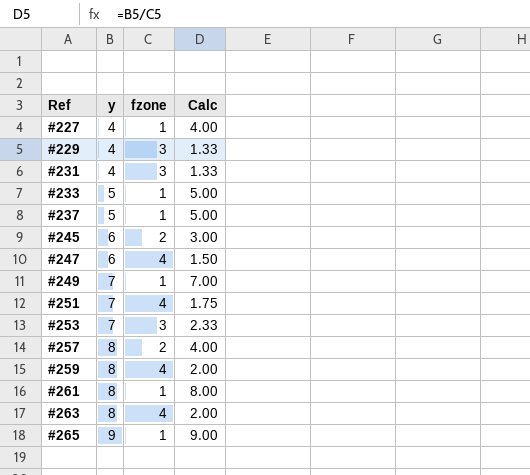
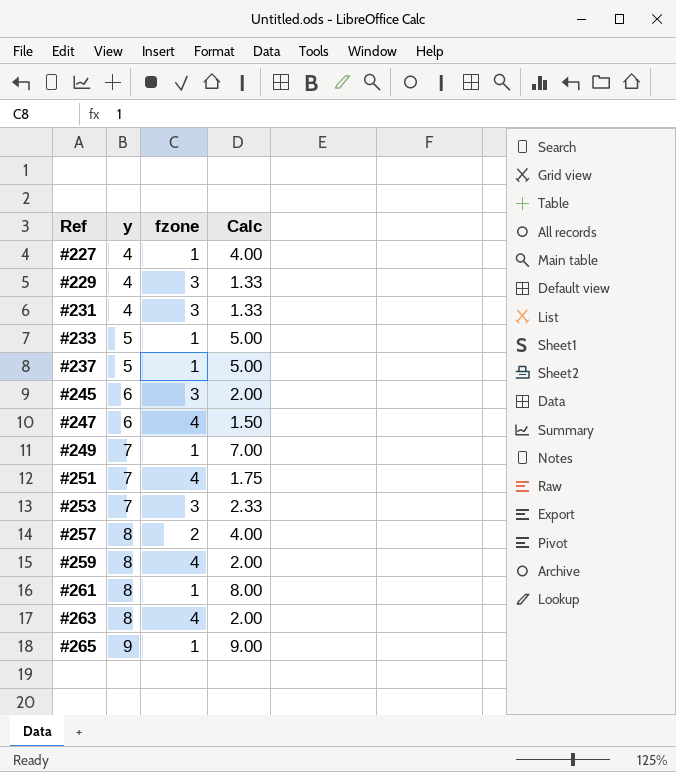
#245 | fzone: 2 -> 3
#245 | Calc: 3.00 -> 2.00

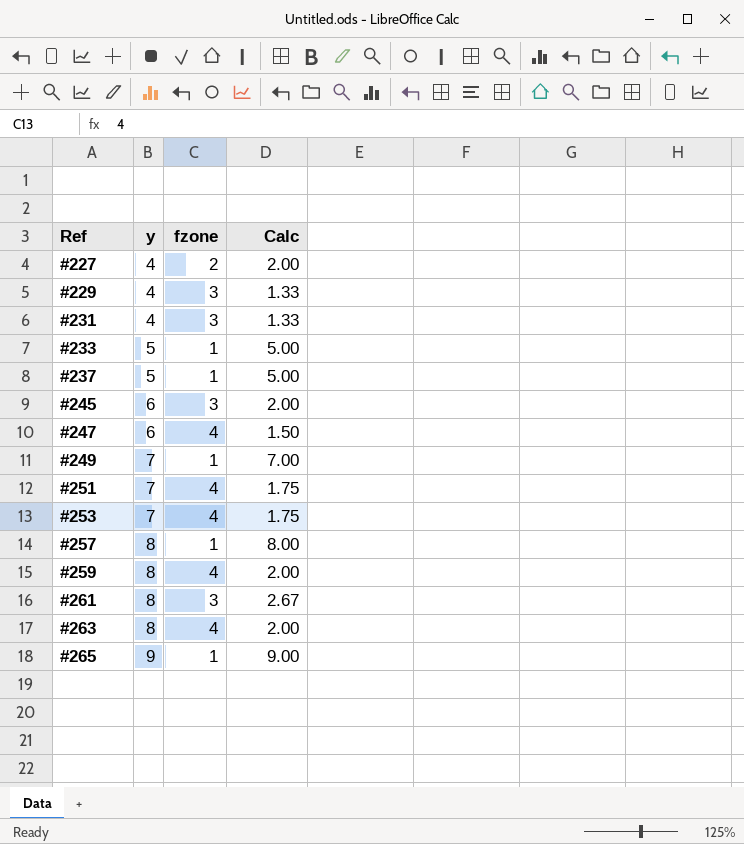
#227 | fzone: 1 -> 2
#227 | Calc: 4.00 -> 2.00
#253 | fzone: 3 -> 4
#253 | Calc: 2.33 -> 1.75
#257 | fzone: 2 -> 1
#257 | Calc: 4.00 -> 8.00
#261 | fzone: 1 -> 3
#261 | Calc: 8.00 -> 2.67

